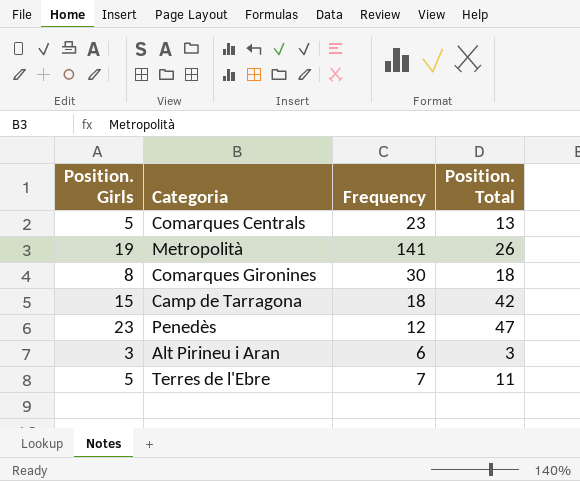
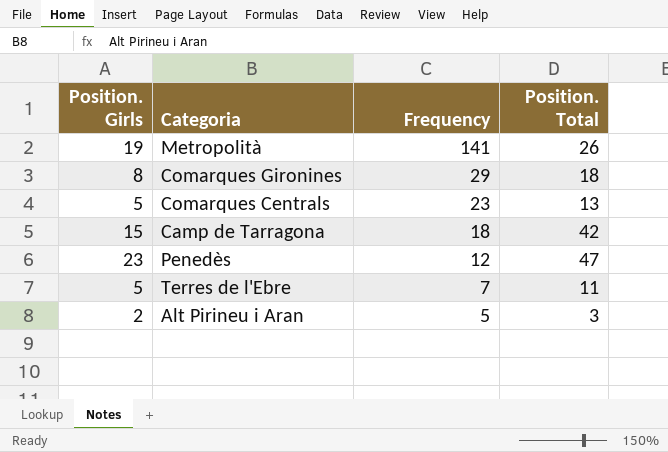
row order: none -> Frequency descending
Comarques Gironines | Frequency: 30 -> 29
Alt Pirineu i Aran | Position. Girls: 3 -> 2
Alt Pirineu i Aran | Frequency: 6 -> 5

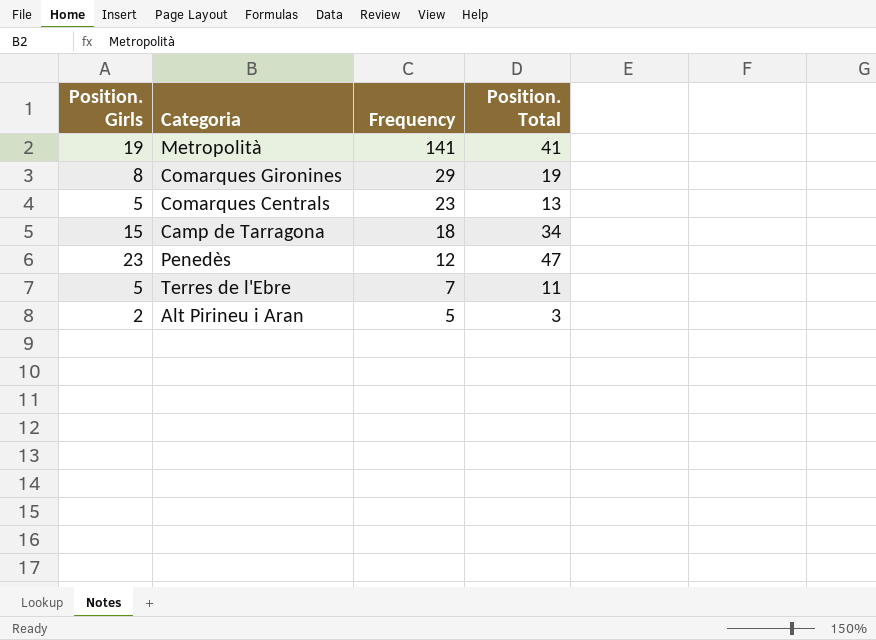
Metropolità | Position. Total: 26 -> 41
Comarques Gironines | Position. Total: 18 -> 19
Camp de Tarragona | Position. Total: 42 -> 34

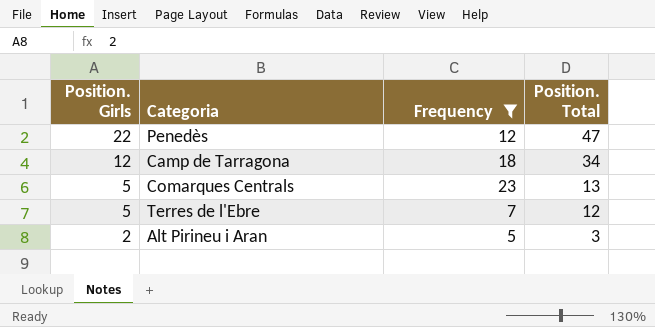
filter: none -> Frequency <= 23
row order: Frequency descending -> Position. Girls descending
Penedès | Position. Girls: 23 -> 22
Camp de Tarragona | Position. Girls: 15 -> 12
Terres de l'Ebre | Position. Total: 11 -> 12

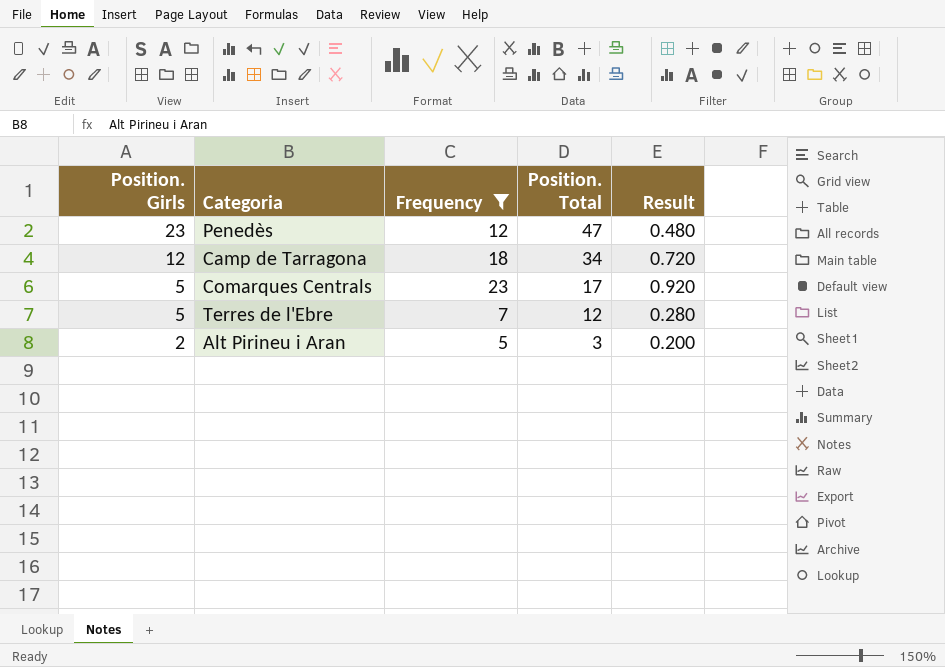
column Result | formula: none -> [Frequency] * 0.04
Penedès | Position. Girls: 22 -> 23
Comarques Centrals | Position. Total: 13 -> 17

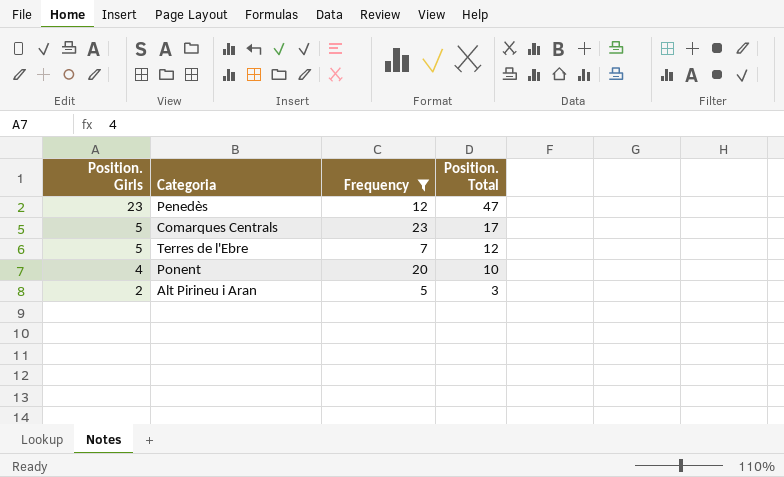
column Result | formula: [Frequency] * 0.04 -> none
row Camp de Tarragona: 12 | 18 | 34 | 0.720 -> none
row Ponent: none -> 4 | 20 | 10

